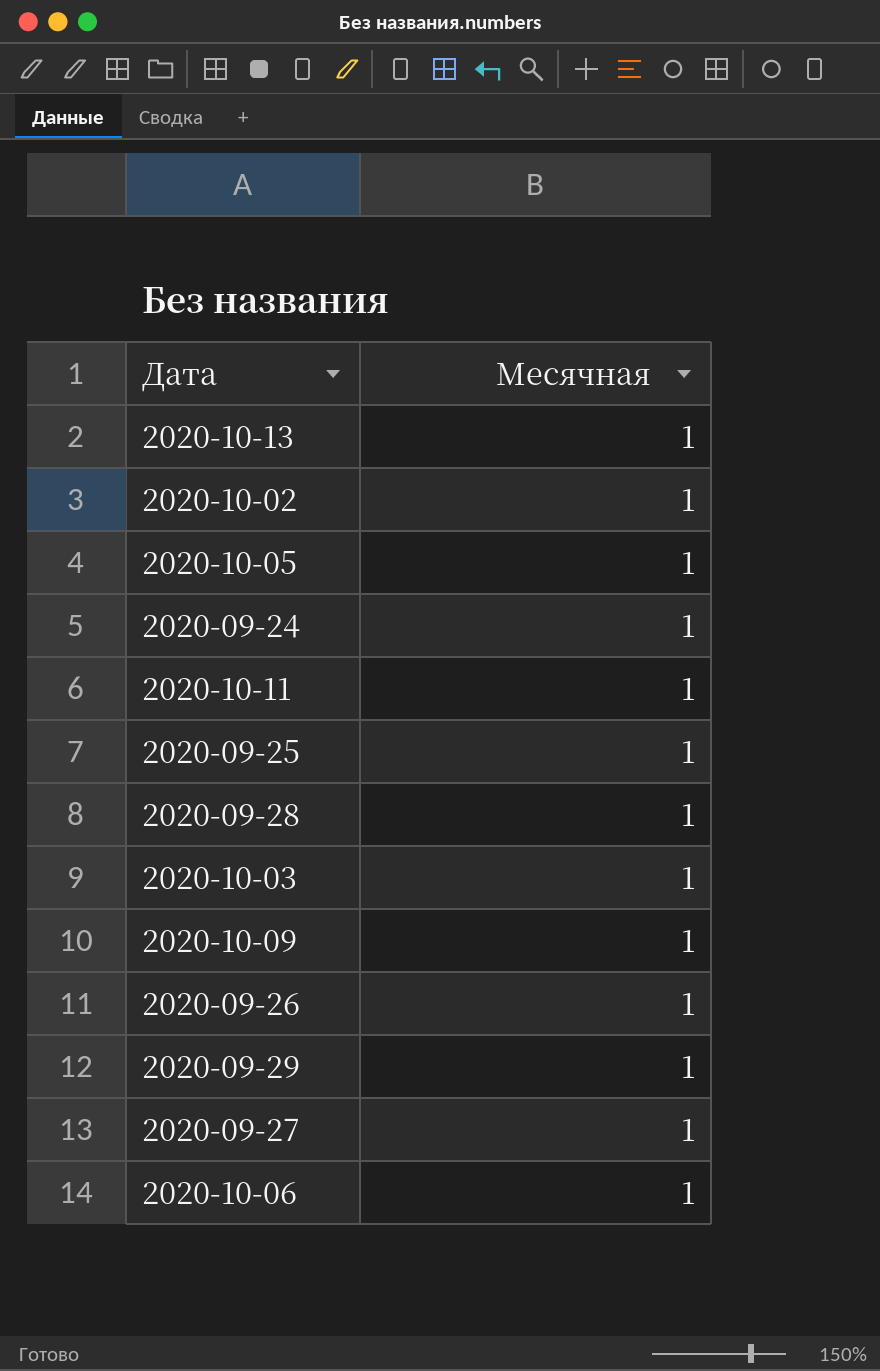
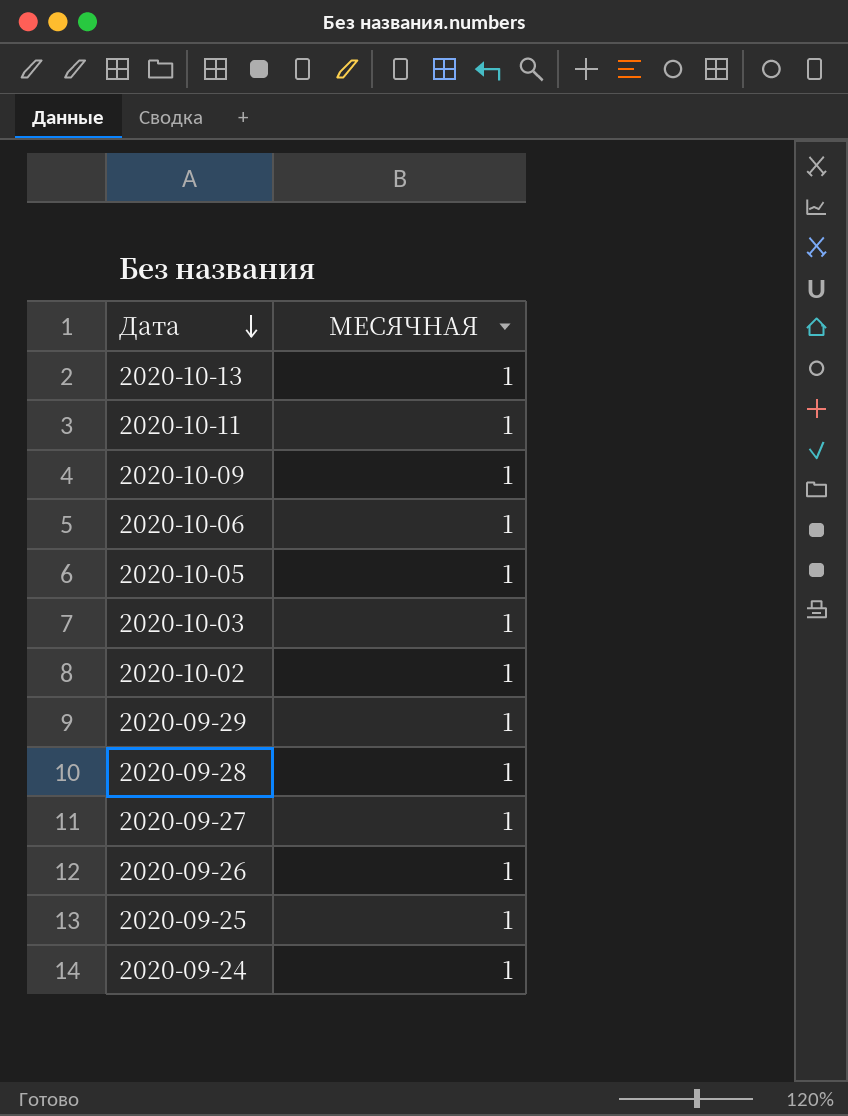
row order: none -> Дата descending
column name: Месячная -> МЕСЯЧНАЯ

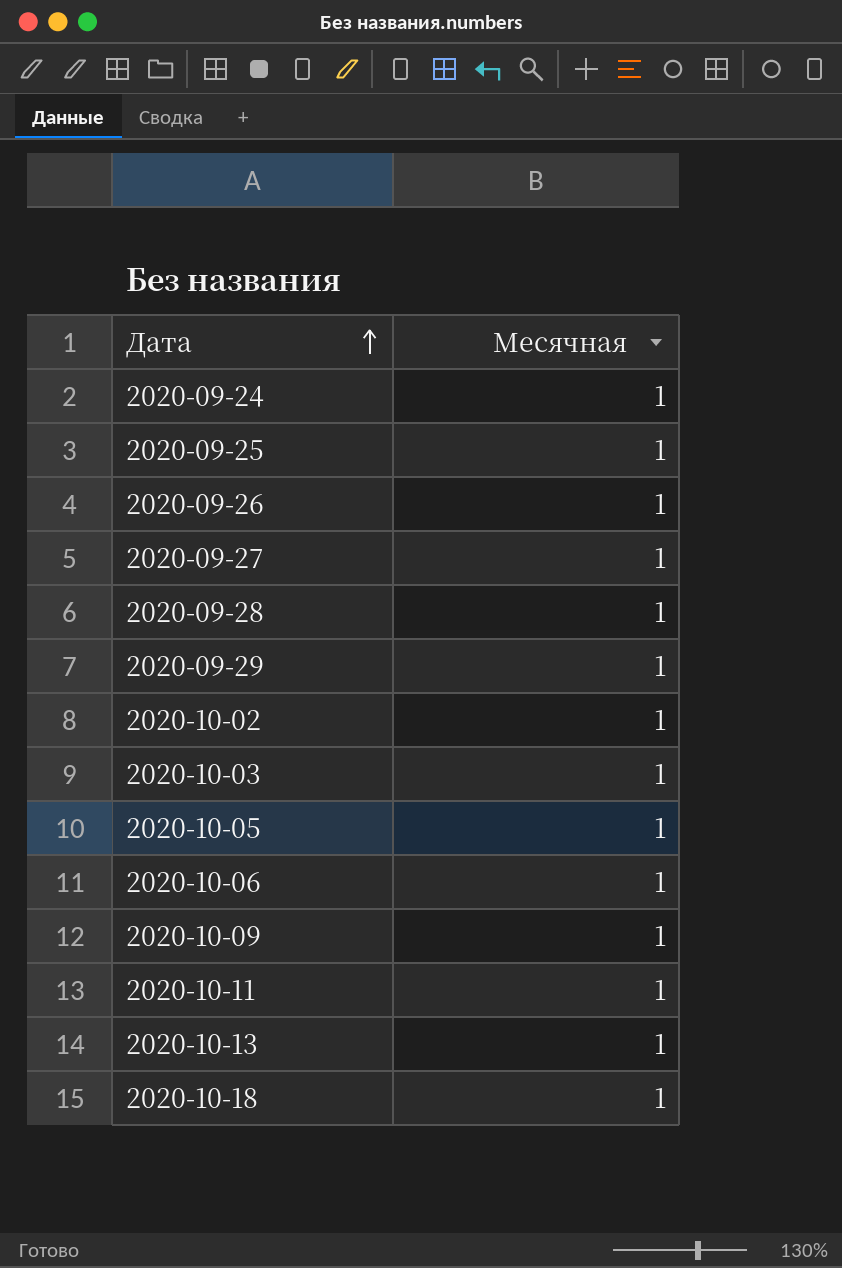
row order: Дата descending -> Дата ascending
column name: МЕСЯЧНАЯ -> Месячная
row 2020-10-18: none -> 1

